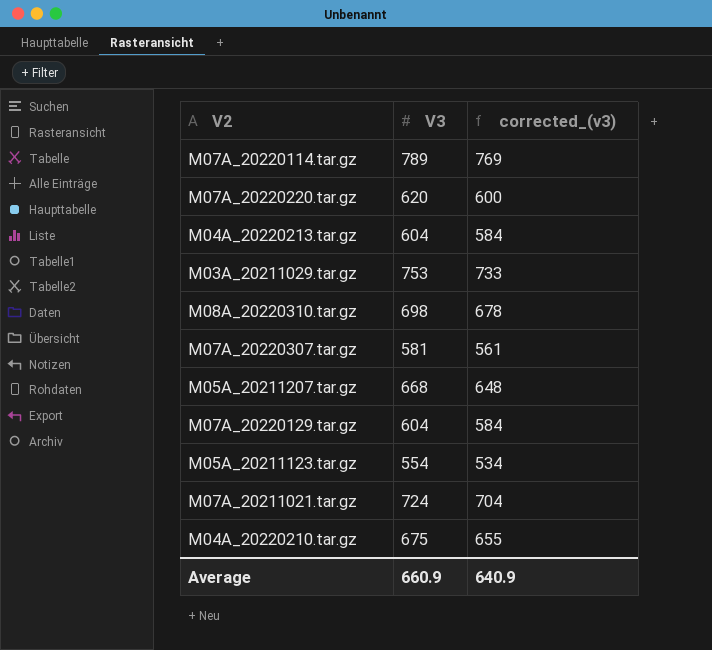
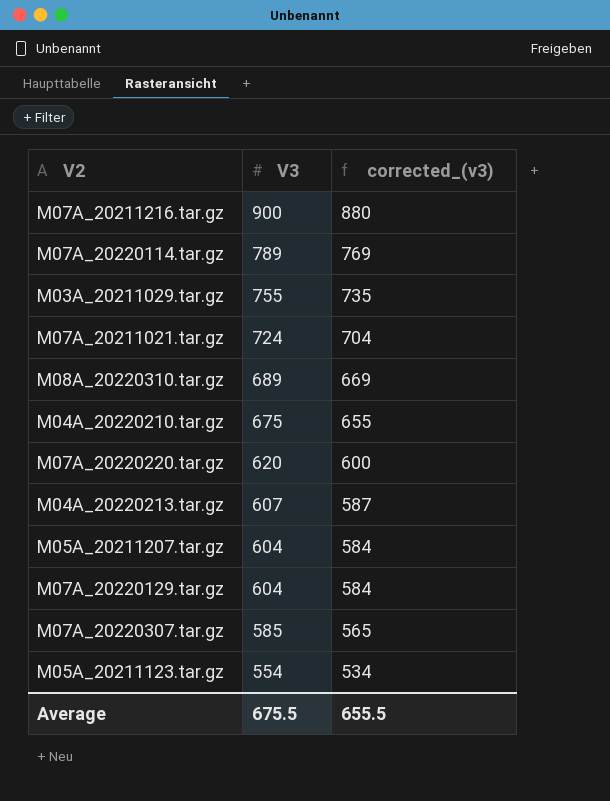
row order: none -> V3 descending
row M07A_20211216.tar.gz: none -> 900 | 880
M03A_20211029.tar.gz | V3: 753 -> 755
M03A_20211029.tar.gz | corrected_(v3): 733 -> 735
M08A_20220310.tar.gz | V3: 698 -> 689
M08A_20220310.tar.gz | corrected_(v3): 678 -> 669
M04A_20220213.tar.gz | V3: 604 -> 607
M04A_20220213.tar.gz | corrected_(v3): 584 -> 587
M05A_20211207.tar.gz | V3: 668 -> 604
M05A_20211207.tar.gz | corrected_(v3): 648 -> 584
M07A_20220307.tar.gz | V3: 581 -> 585
M07A_20220307.tar.gz | corrected_(v3): 561 -> 565
Average | V3: 660.9 -> 675.5
Average | corrected_(v3): 640.9 -> 655.5

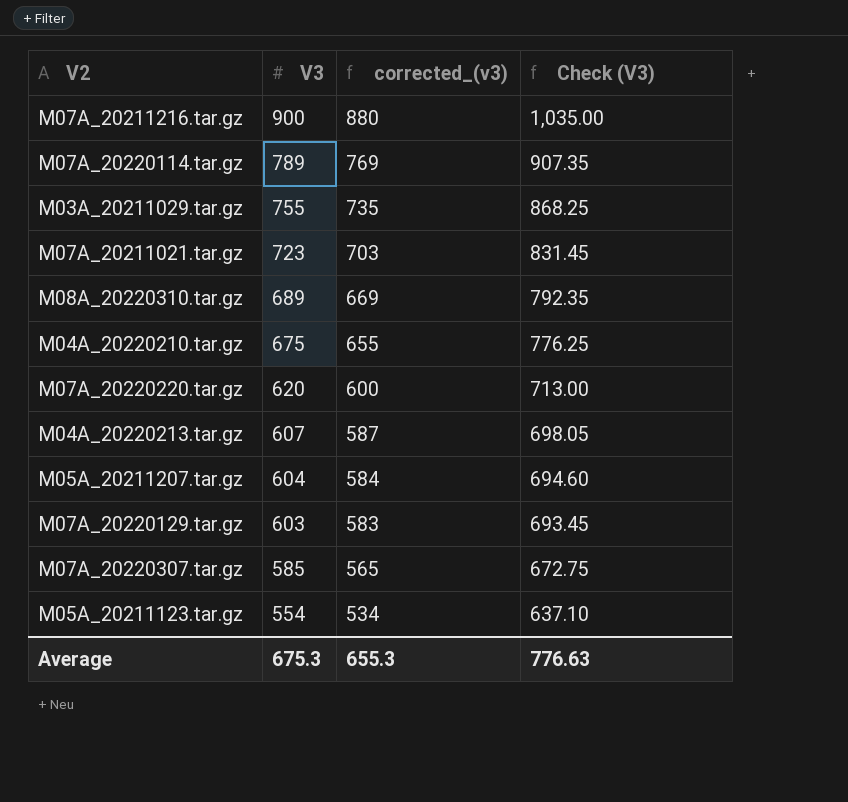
column Check (V3) | formula: none -> [V3] * 1.15
M07A_20211021.tar.gz | V3: 724 -> 723
M07A_20211021.tar.gz | corrected_(v3): 704 -> 703
M07A_20220129.tar.gz | V3: 604 -> 603
M07A_20220129.tar.gz | corrected_(v3): 584 -> 583
Average | V3: 675.5 -> 675.3
Average | corrected_(v3): 655.5 -> 655.3

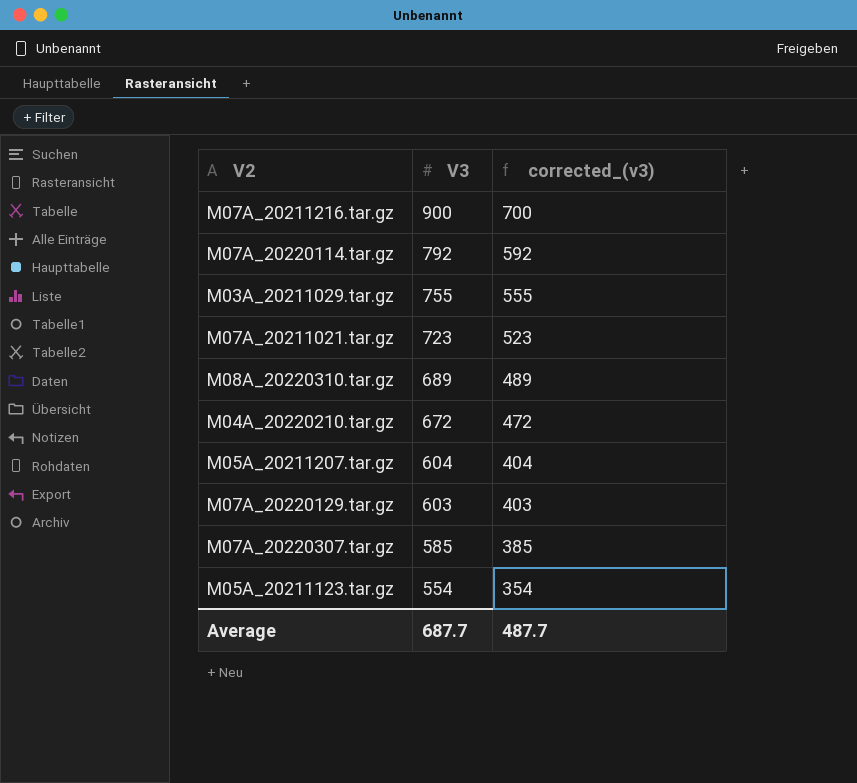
column Check (V3) | formula: [V3] * 1.15 -> none
column corrected_(v3) | formula: [V3] - 20 -> [V3] - 200
row M07A_20220220.tar.gz: 620 | 600 | 713.00 -> none
row M04A_20220213.tar.gz: 607 | 587 | 698.05 -> none
M07A_20220114.tar.gz | V3: 789 -> 792
M04A_20220210.tar.gz | V3: 675 -> 672
Average | V3: 675.3 -> 687.7
Average | corrected_(v3): 655.3 -> 487.7

